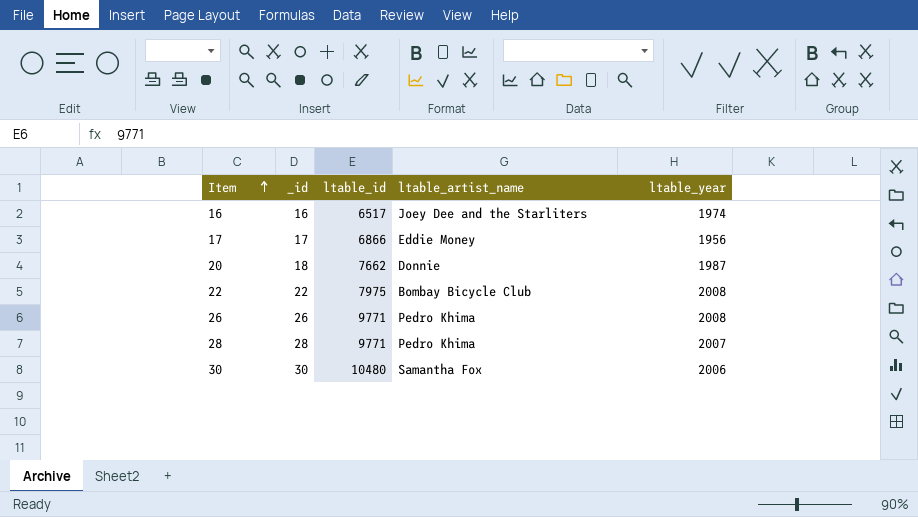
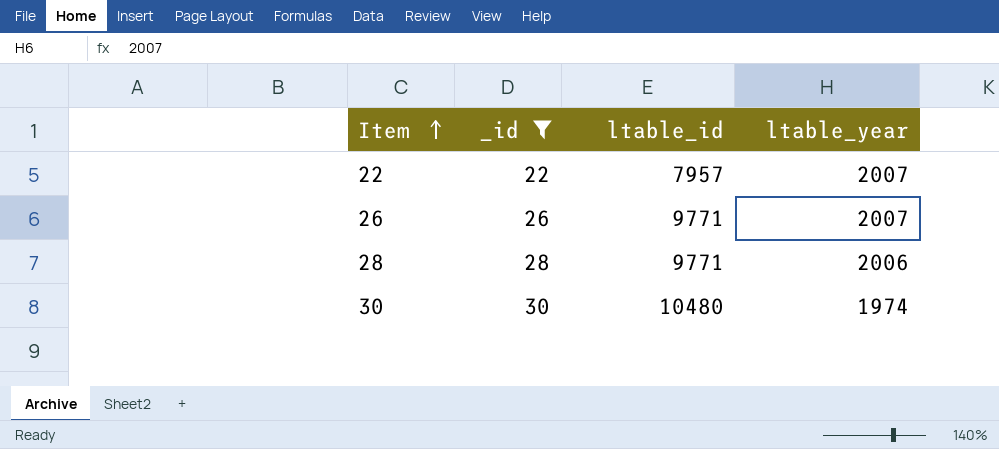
filter: none -> _id >= 22
column ltable_artist_name | position: 4 -> none
22 | ltable_id: 7975 -> 7957
22 | ltable_year: 2008 -> 2007
26 | ltable_year: 2008 -> 2007
28 | ltable_year: 2007 -> 2006
30 | ltable_year: 2006 -> 1974

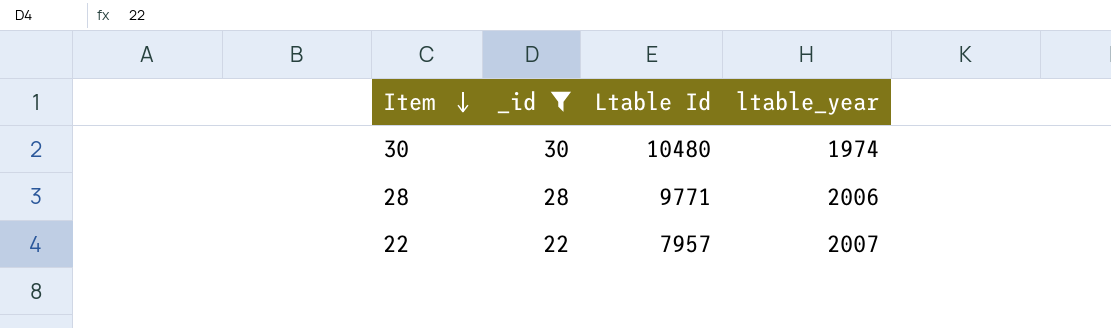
row order: Item ascending -> Item descending
column name: ltable_id -> Ltable Id
row 26: 26 | 9771 | 2007 -> none

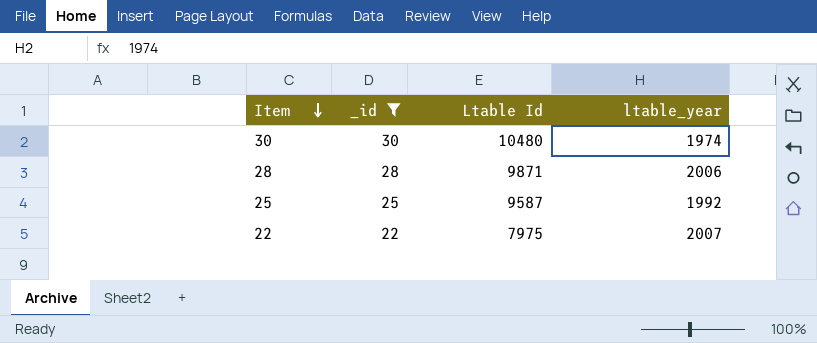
28 | Ltable Id: 9771 -> 9871
row 25: none -> 25 | 9587 | 1992
22 | Ltable Id: 7957 -> 7975

